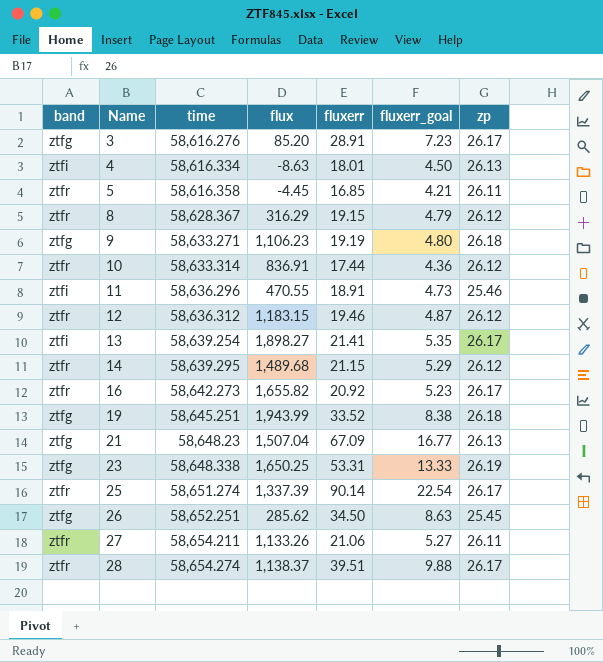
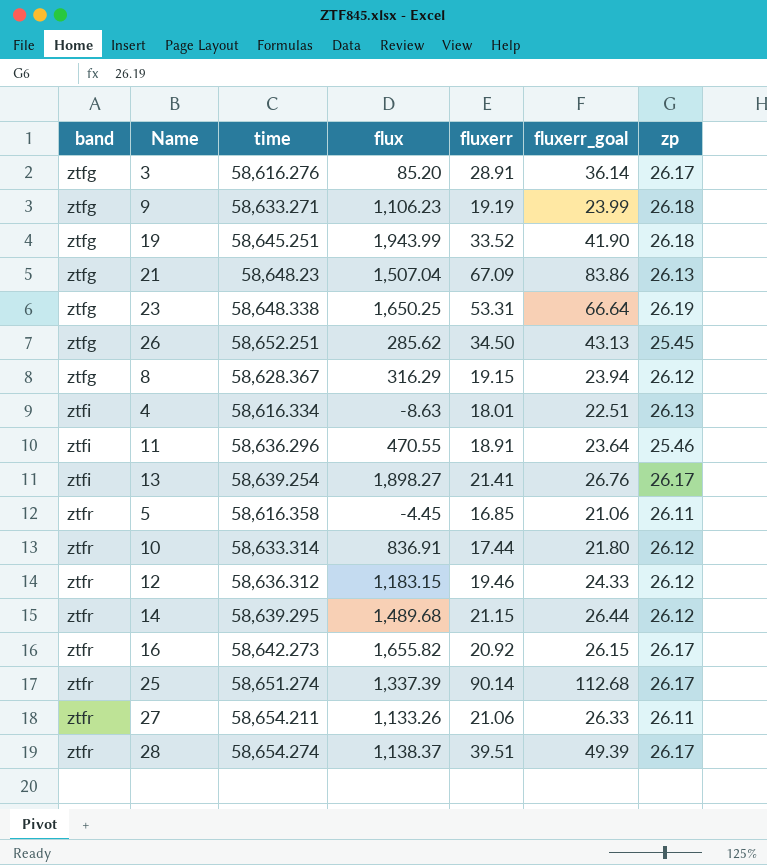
row order: Name ascending -> band ascending
column fluxerr_goal | formula: [fluxerr] * 0.25 -> [fluxerr] * 1.25
8 | band: ztfr -> ztfg

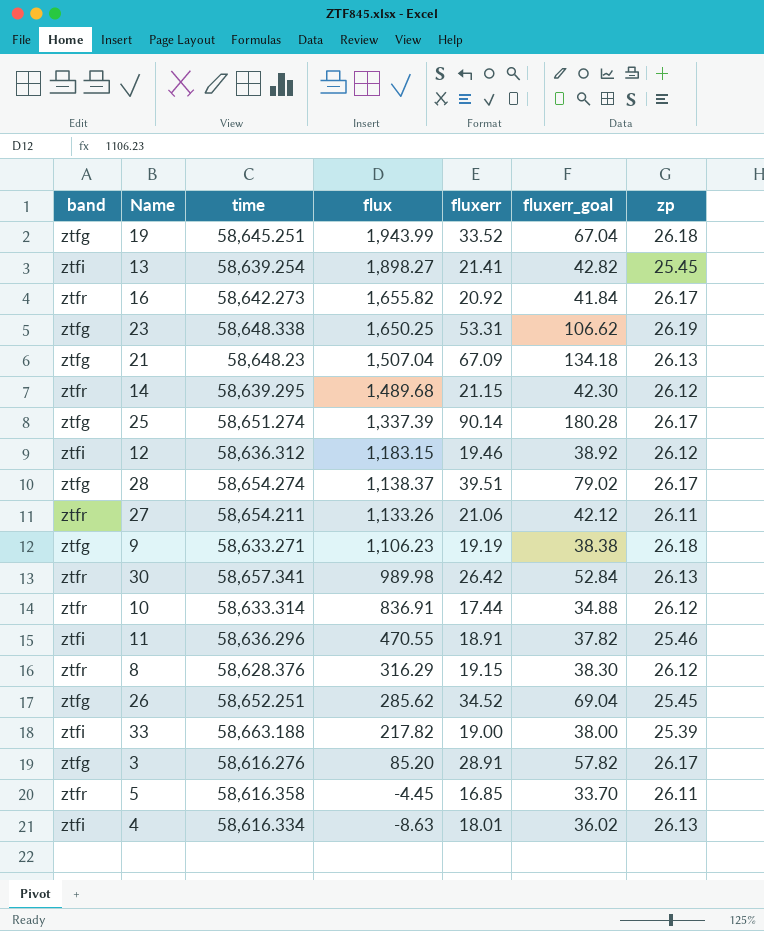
row order: band ascending -> flux descending
column fluxerr_goal | formula: [fluxerr] * 1.25 -> [fluxerr] * 2
13 | zp: 26.17 -> 25.45
25 | band: ztfr -> ztfg
12 | band: ztfr -> ztfi
28 | band: ztfr -> ztfg
row 30: none -> ztfr | 58,657.341 | 989.98 | 26.42 | 52.84 | 26.13
8 | band: ztfg -> ztfr
8 | time: 58,628.367 -> 58,628.376
26 | fluxerr: 34.50 -> 34.52
row 33: none -> ztfi | 58,663.188 | 217.82 | 19.00 | 38.00 | 25.39

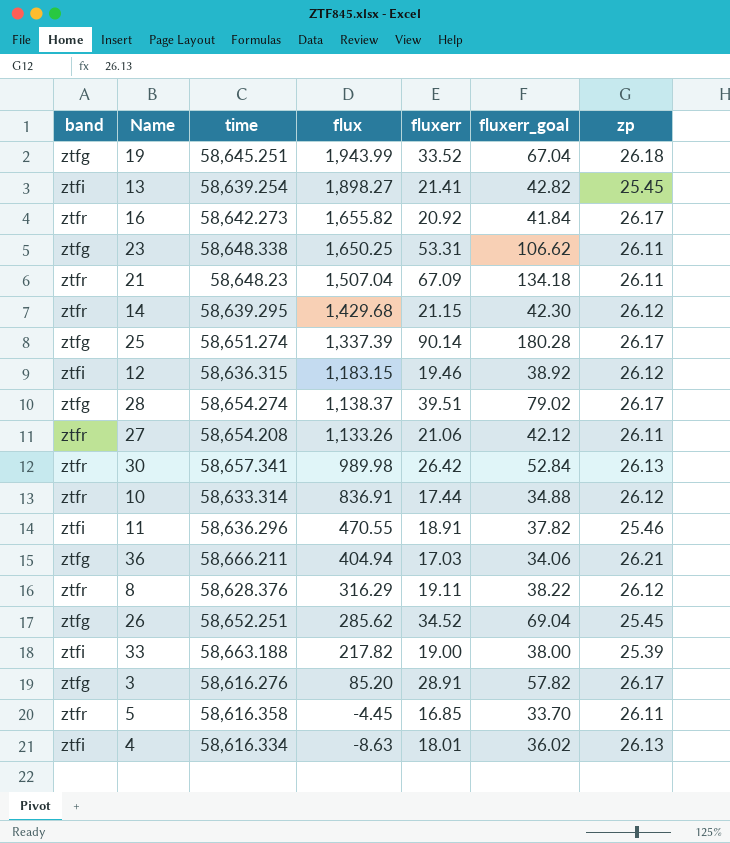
row 9: ztfg | 58,633.271 | 1,106.23 | 19.19 | 38.38 | 26.18 -> none
23 | zp: 26.19 -> 26.11
21 | band: ztfg -> ztfr
21 | zp: 26.13 -> 26.11
14 | flux: 1,489.68 -> 1,429.68
12 | time: 58,636.312 -> 58,636.315
27 | time: 58,654.211 -> 58,654.208
row 36: none -> ztfg | 58,666.211 | 404.94 | 17.03 | 34.06 | 26.21
8 | fluxerr: 19.15 -> 19.11
8 | fluxerr_goal: 38.30 -> 38.22

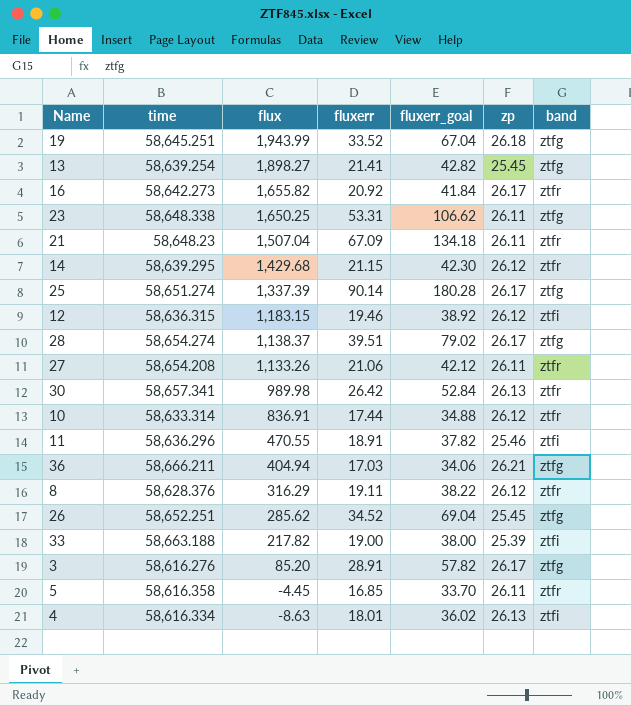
column band | position: 1 -> 7
13 | band: ztfi -> ztfg

